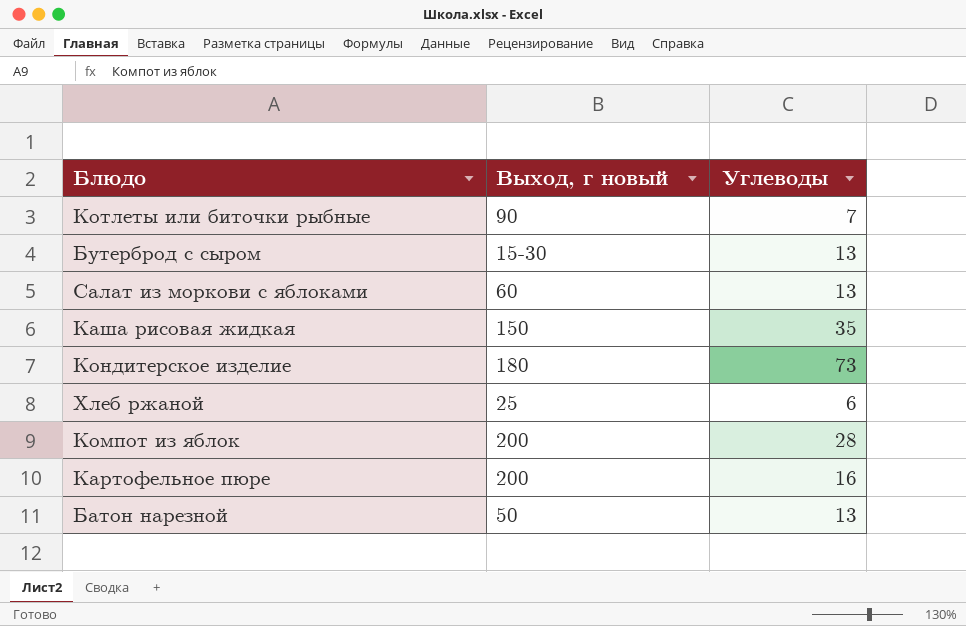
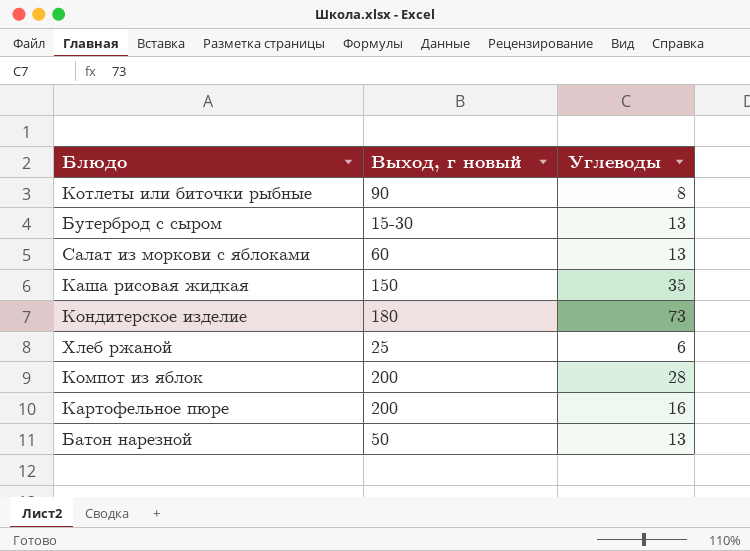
Котлеты или биточки рыбные | Углеводы: 7 -> 8

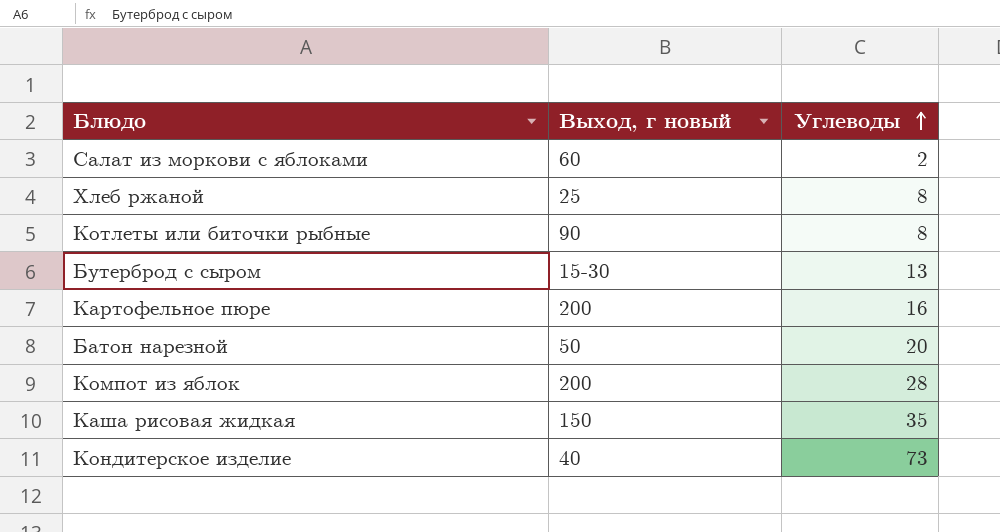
row order: none -> Углеводы ascending
Салат из моркови с яблоками | Углеводы: 13 -> 2
Хлеб ржаной | Углеводы: 6 -> 8
Батон нарезной | Углеводы: 13 -> 20
Кондитерское изделие | Выход, г новый: 180 -> 40

